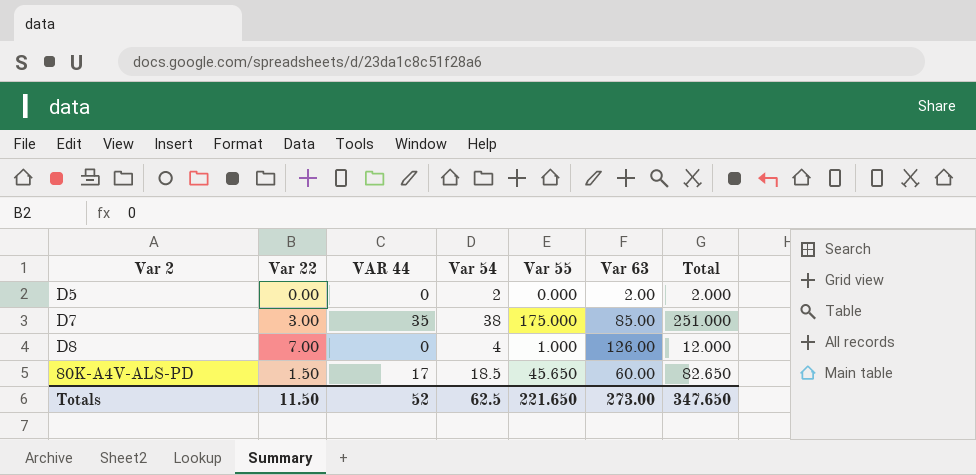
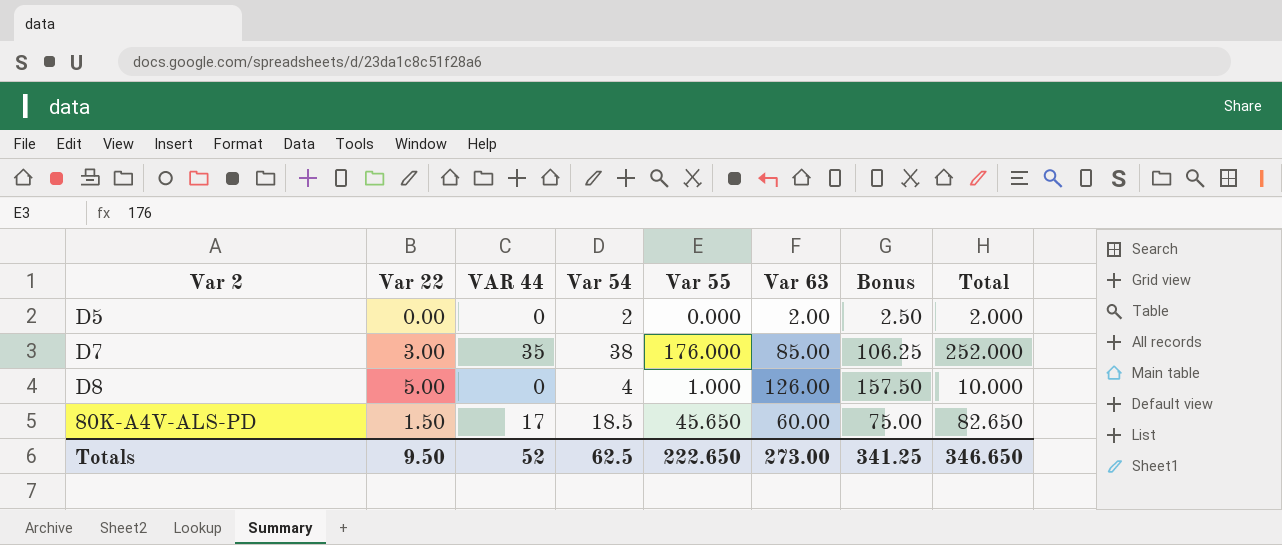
column Bonus | formula: none -> [Var 63] * 1.25
D7 | Var 55: 175.000 -> 176.000
D7 | Total: 251.000 -> 252.000
D8 | Var 22: 7.00 -> 5.00
D8 | Total: 12.000 -> 10.000
Totals | Var 22: 11.50 -> 9.50
Totals | Var 55: 221.650 -> 222.650
Totals | Total: 347.650 -> 346.650

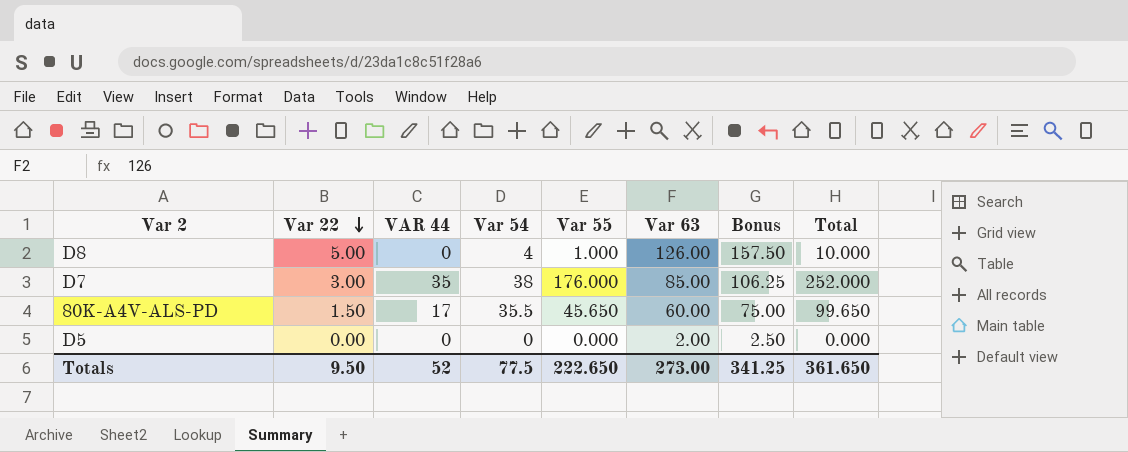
row order: none -> Var 22 descending
80K-A4V-ALS-PD | Var 54: 18.5 -> 35.5
80K-A4V-ALS-PD | Total: 82.650 -> 99.650
D5 | Var 54: 2 -> 0
D5 | Total: 2.000 -> 0.000
Totals | Var 54: 62.5 -> 77.5
Totals | Total: 346.650 -> 361.650

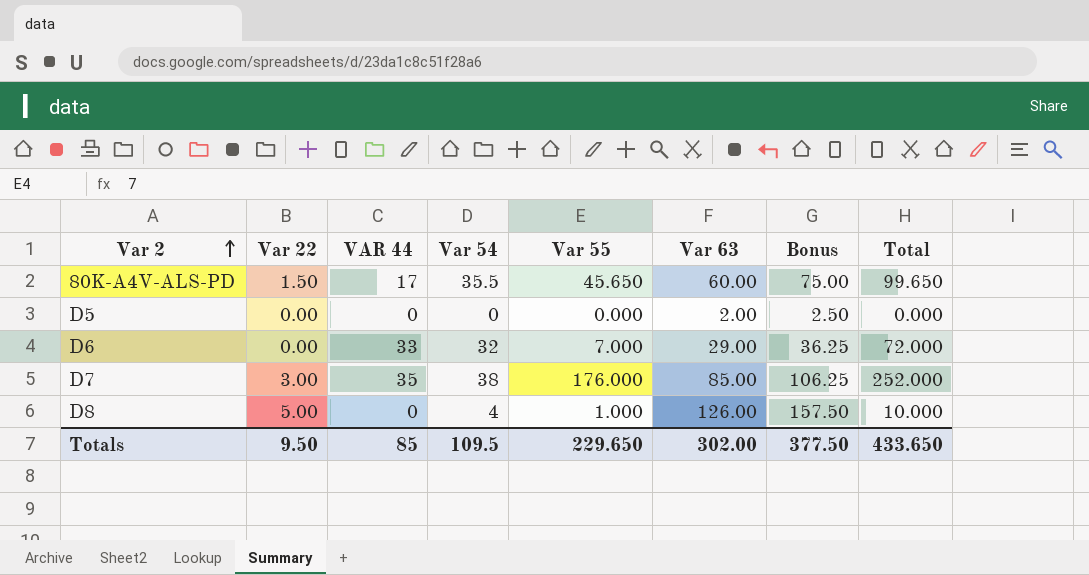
row order: Var 22 descending -> Var 2 ascending
row D6: none -> 0.00 | 33 | 32 | 7.000 | 29.00 | 36.25 | 72.000
Totals | VAR 44: 52 -> 85
Totals | Var 54: 77.5 -> 109.5
Totals | Var 55: 222.650 -> 229.650
Totals | Var 63: 273.00 -> 302.00
Totals | Bonus: 341.25 -> 377.50
Totals | Total: 361.650 -> 433.650

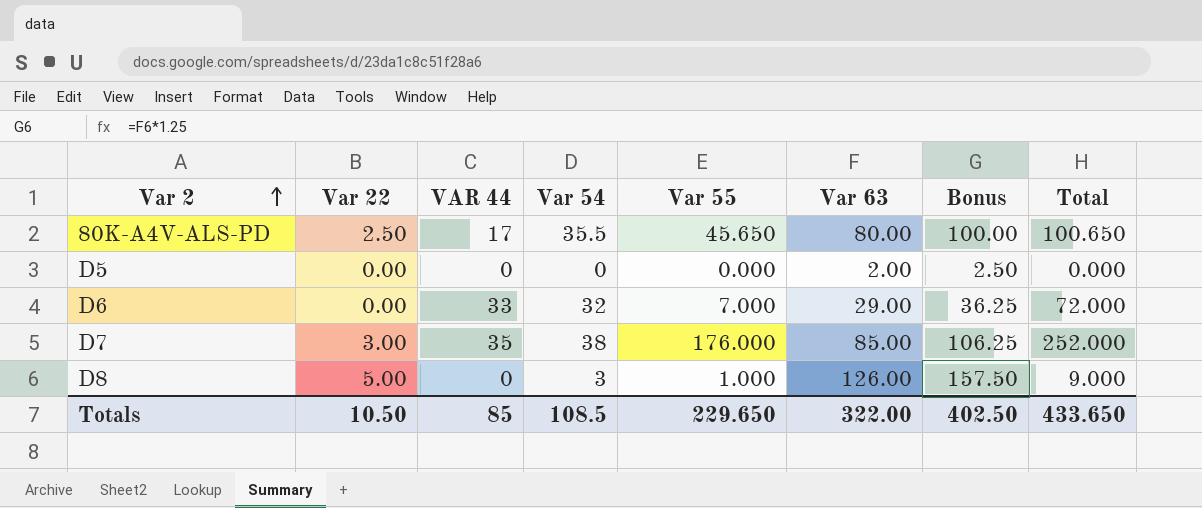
80K-A4V-ALS-PD | Var 22: 1.50 -> 2.50
80K-A4V-ALS-PD | Var 63: 60.00 -> 80.00
80K-A4V-ALS-PD | Bonus: 75.00 -> 100.00
80K-A4V-ALS-PD | Total: 99.650 -> 100.650
D8 | Var 54: 4 -> 3
D8 | Total: 10.000 -> 9.000
Totals | Var 22: 9.50 -> 10.50
Totals | Var 54: 109.5 -> 108.5
Totals | Var 63: 302.00 -> 322.00
Totals | Bonus: 377.50 -> 402.50

